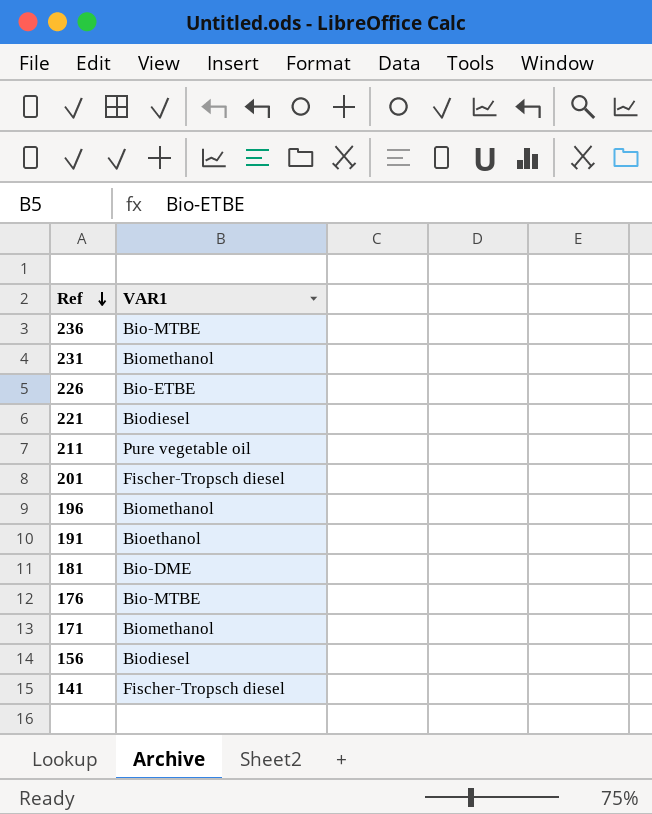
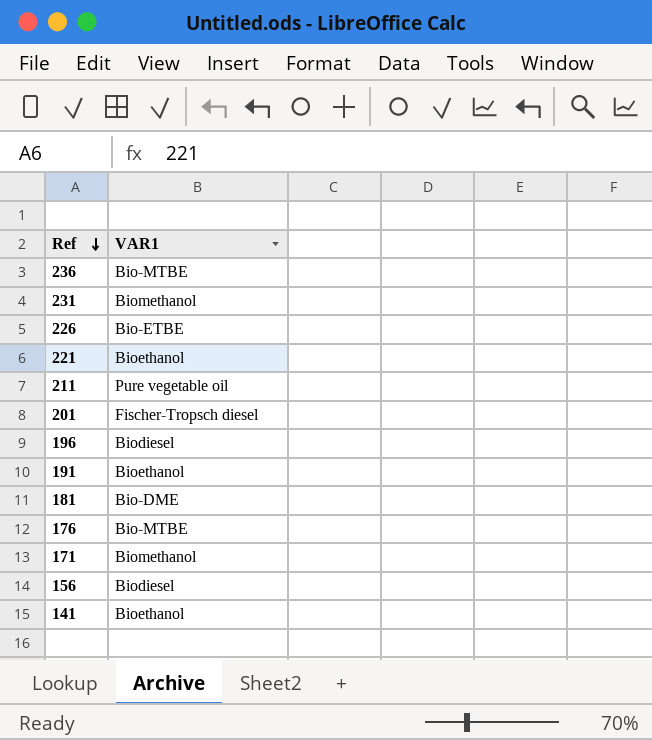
221 | VAR1: Biodiesel -> Bioethanol
196 | VAR1: Biomethanol -> Biodiesel
141 | VAR1: Fischer-Tropsch diesel -> Bioethanol

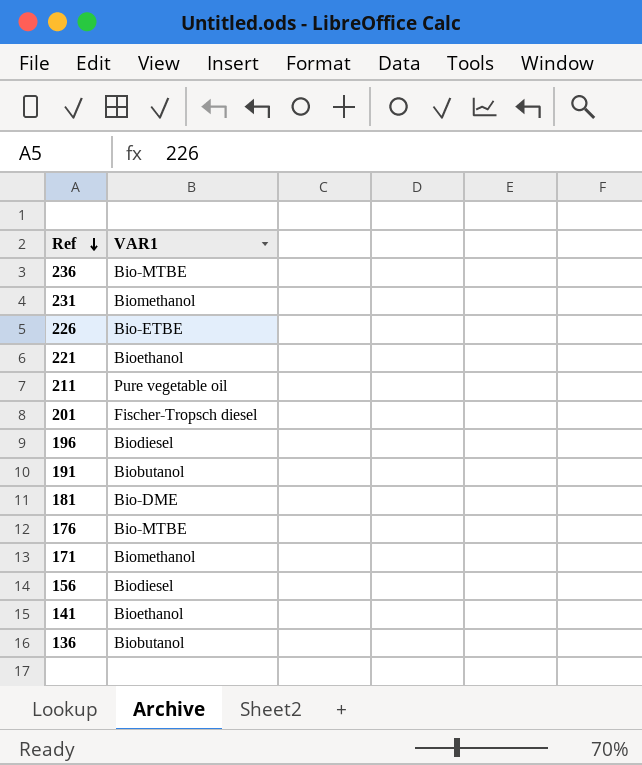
191 | VAR1: Bioethanol -> Biobutanol
row 136: none -> Biobutanol

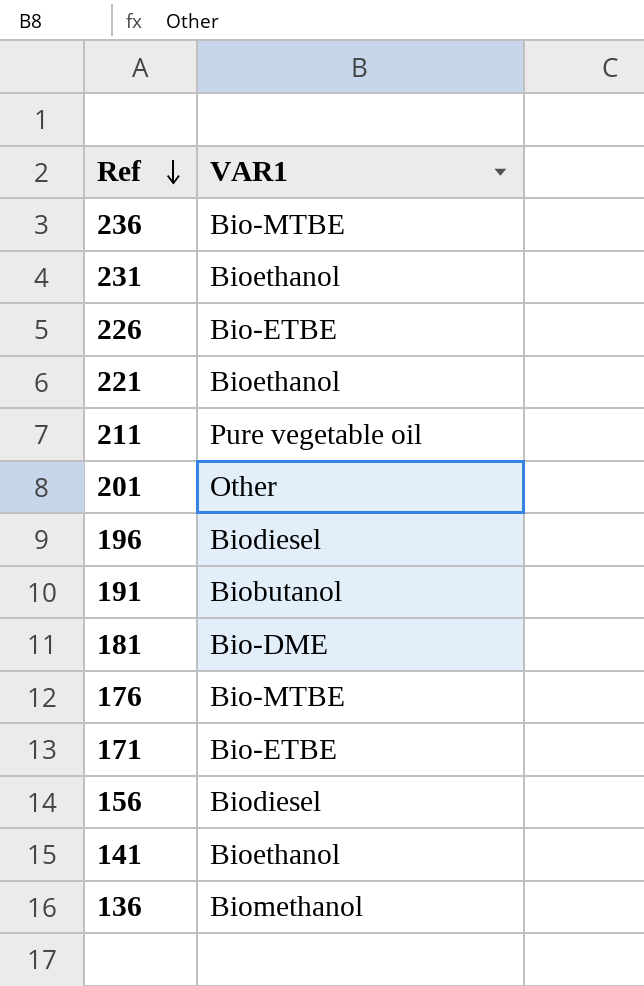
231 | VAR1: Biomethanol -> Bioethanol
201 | VAR1: Fischer-Tropsch diesel -> Other
171 | VAR1: Biomethanol -> Bio-ETBE
136 | VAR1: Biobutanol -> Biomethanol

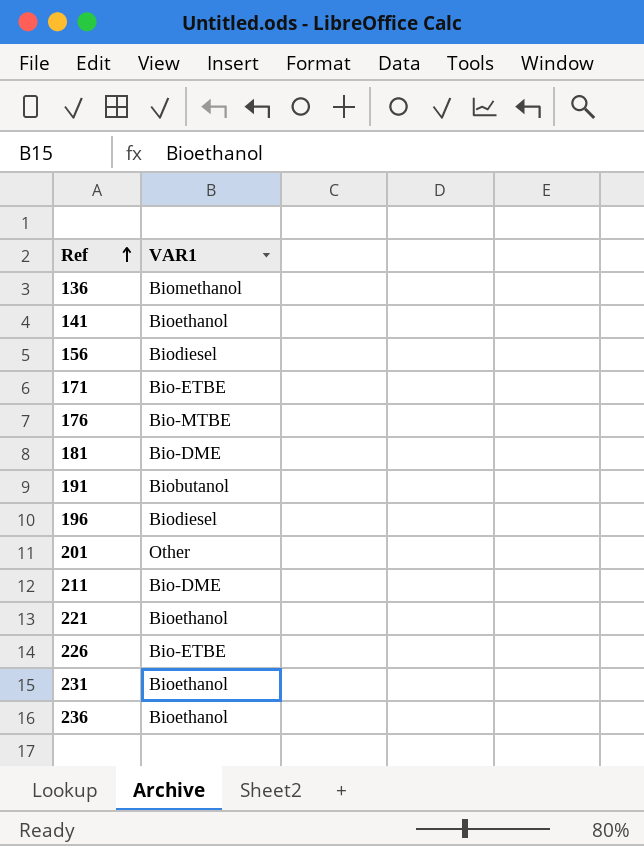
row order: Ref descending -> Ref ascending
211 | VAR1: Pure vegetable oil -> Bio-DME
236 | VAR1: Bio-MTBE -> Bioethanol

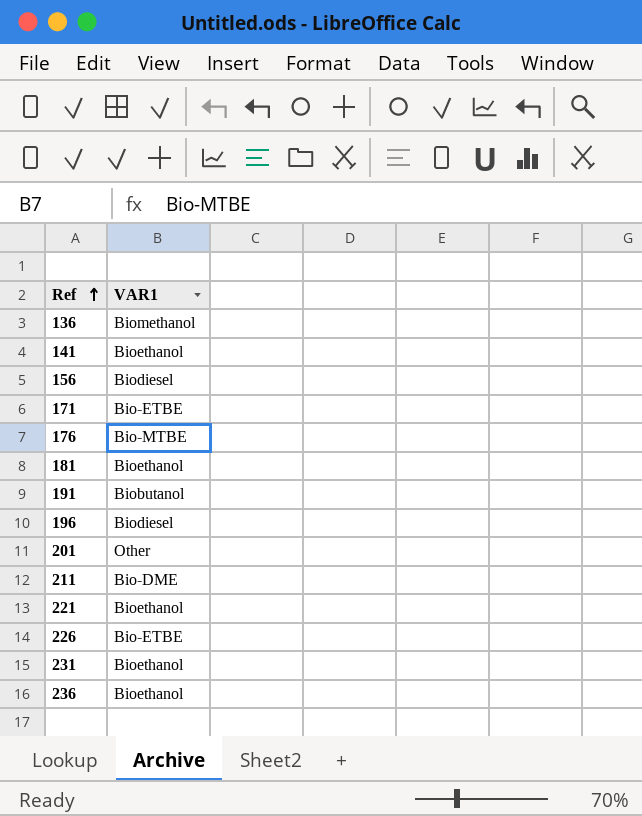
181 | VAR1: Bio-DME -> Bioethanol

